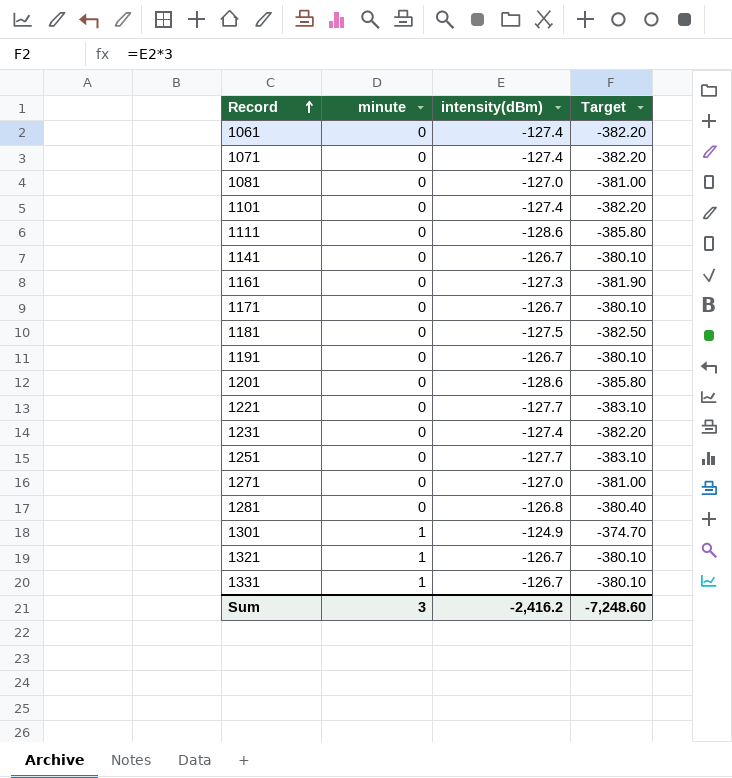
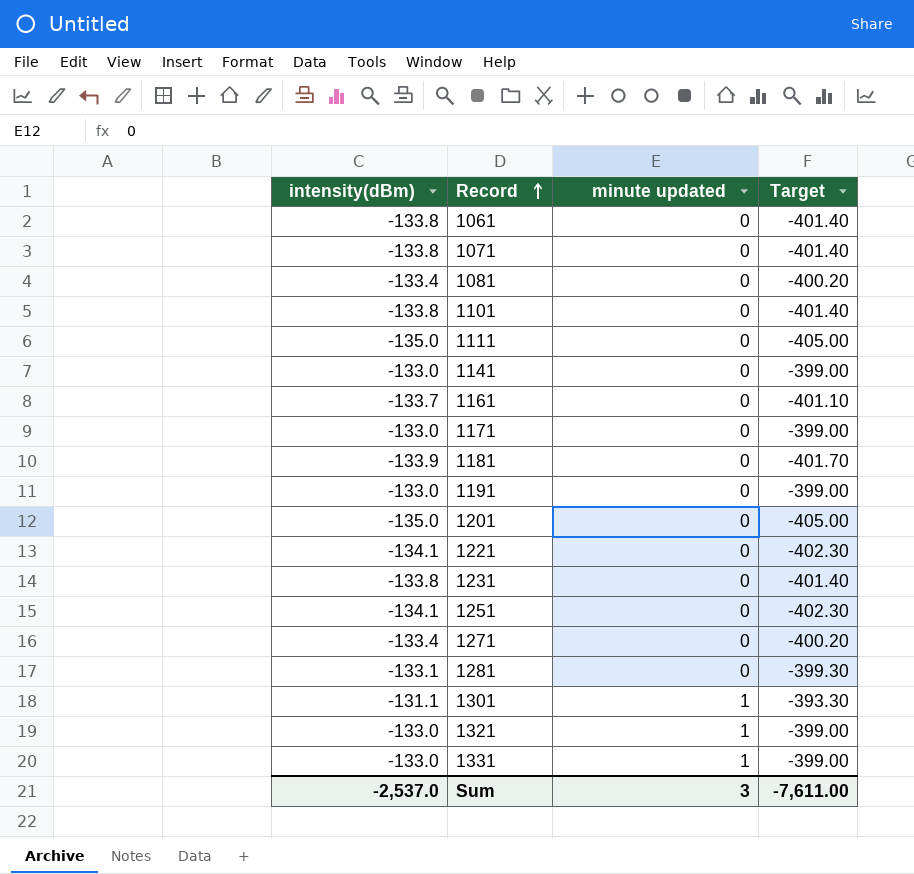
column intensity(dBm) | position: 3 -> 1
column name: minute -> minute updated
1061 | intensity(dBm): -127.4 -> -133.8
1061 | Target: -382.20 -> -401.40
1071 | intensity(dBm): -127.4 -> -133.8
1071 | Target: -382.20 -> -401.40
1081 | intensity(dBm): -127.0 -> -133.4
1081 | Target: -381.00 -> -400.20
1101 | intensity(dBm): -127.4 -> -133.8
1101 | Target: -382.20 -> -401.40
1111 | intensity(dBm): -128.6 -> -135.0
1111 | Target: -385.80 -> -405.00
1141 | intensity(dBm): -126.7 -> -133.0
1141 | Target: -380.10 -> -399.00
1161 | intensity(dBm): -127.3 -> -133.7
1161 | Target: -381.90 -> -401.10
1171 | intensity(dBm): -126.7 -> -133.0
1171 | Target: -380.10 -> -399.00
1181 | intensity(dBm): -127.5 -> -133.9
1181 | Target: -382.50 -> -401.70
1191 | intensity(dBm): -126.7 -> -133.0
1191 | Target: -380.10 -> -399.00
1201 | intensity(dBm): -128.6 -> -135.0
1201 | Target: -385.80 -> -405.00
1221 | intensity(dBm): -127.7 -> -134.1
1221 | Target: -383.10 -> -402.30
1231 | intensity(dBm): -127.4 -> -133.8
1231 | Target: -382.20 -> -401.40
1251 | intensity(dBm): -127.7 -> -134.1
1251 | Target: -383.10 -> -402.30
1271 | intensity(dBm): -127.0 -> -133.4
1271 | Target: -381.00 -> -400.20
1281 | intensity(dBm): -126.8 -> -133.1
1281 | Target: -380.40 -> -399.30
1301 | intensity(dBm): -124.9 -> -131.1
1301 | Target: -374.70 -> -393.30
1321 | intensity(dBm): -126.7 -> -133.0
1321 | Target: -380.10 -> -399.00
1331 | intensity(dBm): -126.7 -> -133.0
1331 | Target: -380.10 -> -399.00
Sum | intensity(dBm): -2,416.2 -> -2,537.0
Sum | Target: -7,248.60 -> -7,611.00

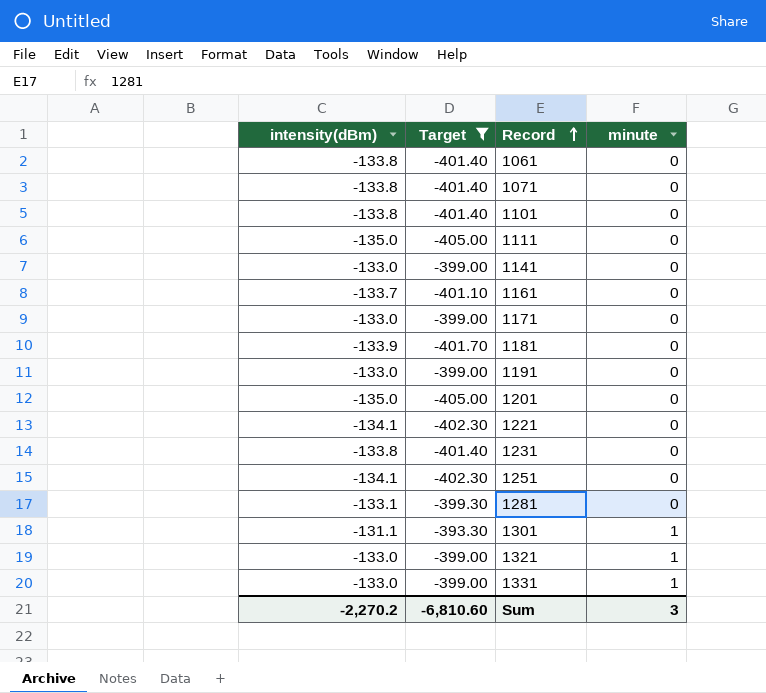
filter: none -> Target != -400.20
column Target | position: 4 -> 2
column name: minute updated -> minute
Sum | intensity(dBm): -2,537.0 -> -2,270.2
Sum | Target: -7,611.00 -> -6,810.60

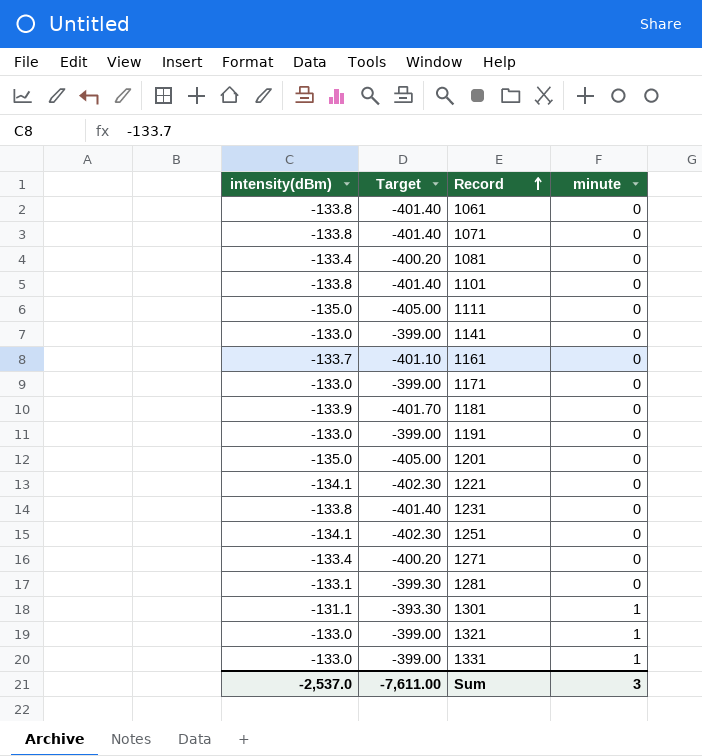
filter: Target != -400.20 -> none
Sum | intensity(dBm): -2,270.2 -> -2,537.0
Sum | Target: -6,810.60 -> -7,611.00

